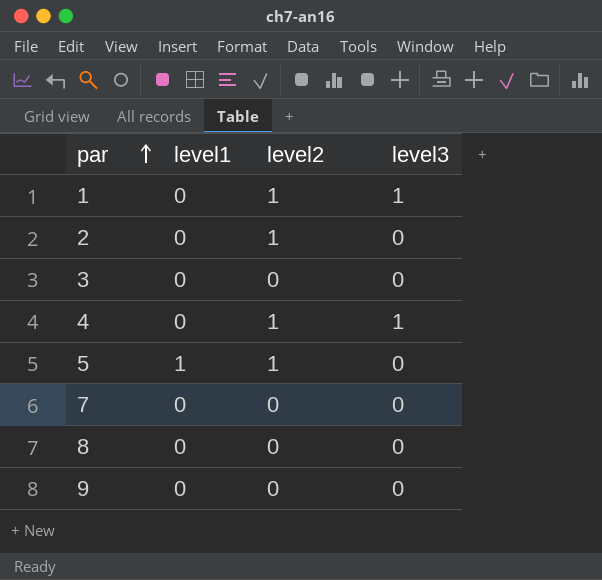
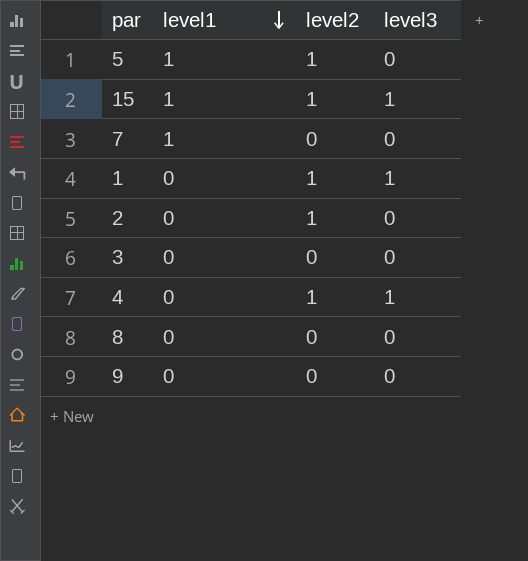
row order: par ascending -> level1 descending
row 15: none -> 1 | 1 | 1
7 | level1: 0 -> 1

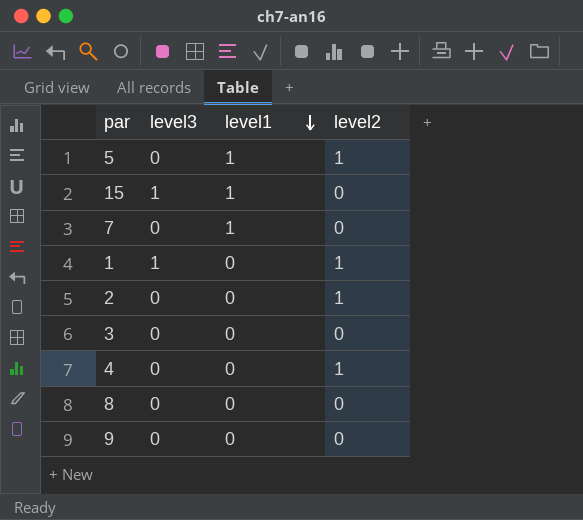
column level3 | position: 4 -> 2
15 | level2: 1 -> 0
4 | level3: 1 -> 0

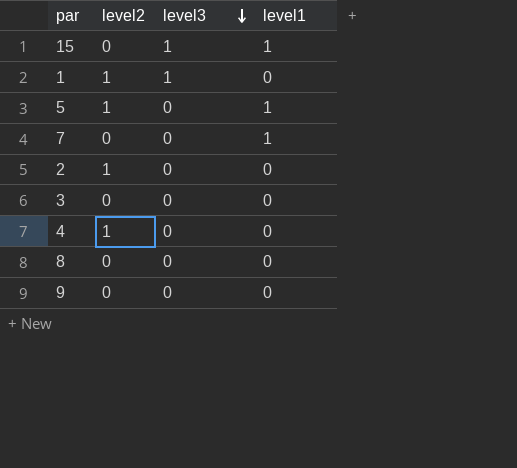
row order: level1 descending -> level3 descending
column level2 | position: 4 -> 2

